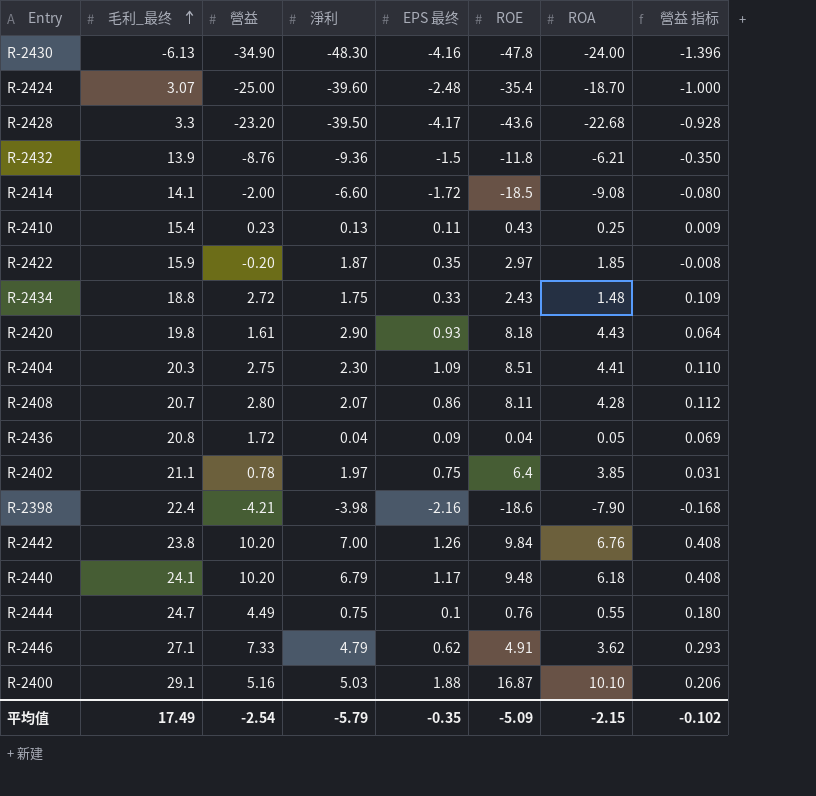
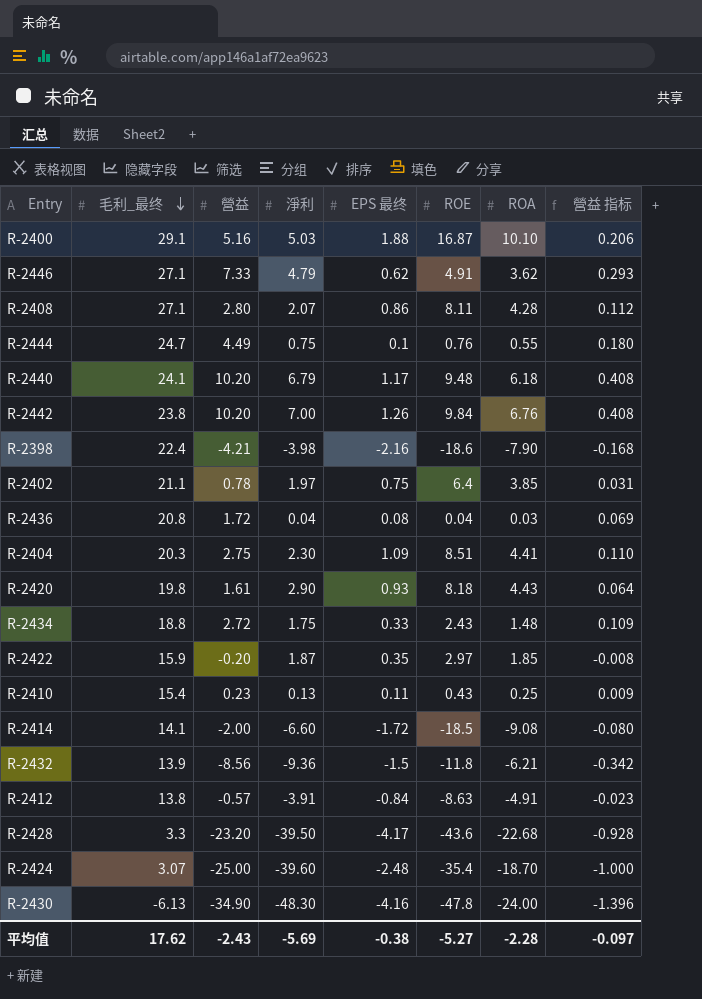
row order: 毛利_最终 ascending -> 毛利_最终 descending
R-2408 | 毛利_最终: 20.7 -> 27.1
R-2436 | EPS 最终: 0.09 -> 0.08
R-2436 | ROA: 0.05 -> 0.03
R-2432 | 營益: -8.76 -> -8.56
R-2432 | 營益 指标: -0.350 -> -0.342
row R-2412: none -> 13.8 | -0.57 | -3.91 | -0.84 | -8.63 | -4.91 | -0.023
平均值 | 毛利_最终: 17.49 -> 17.62
平均值 | 營益: -2.54 -> -2.43
平均值 | 淨利: -5.79 -> -5.69
平均值 | EPS 最终: -0.35 -> -0.38
平均值 | ROE: -5.09 -> -5.27
平均值 | ROA: -2.15 -> -2.28
平均值 | 營益 指标: -0.102 -> -0.097

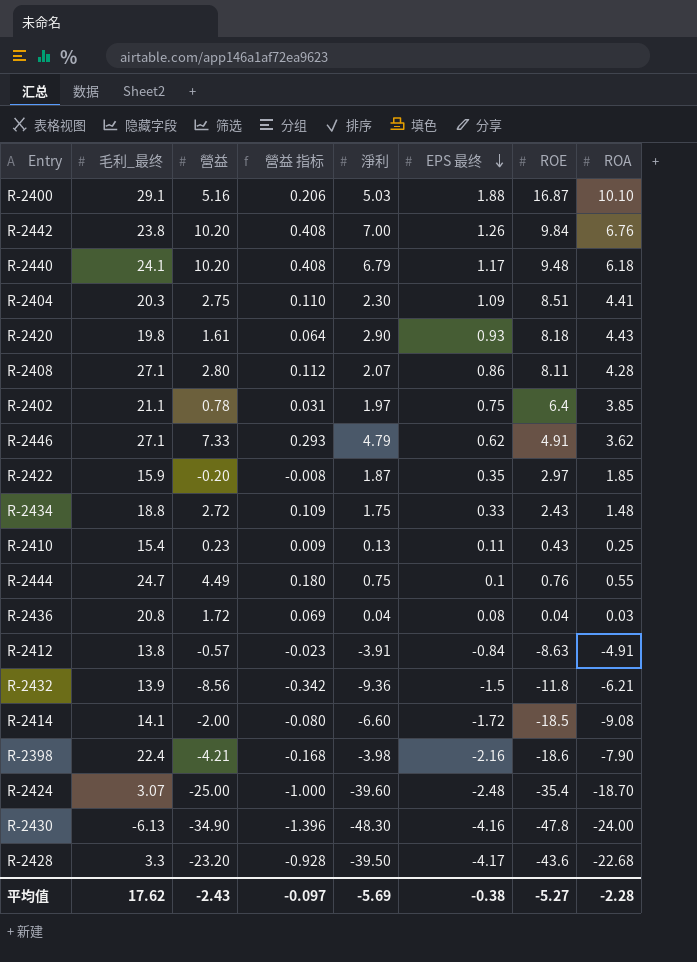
row order: 毛利_最终 descending -> EPS 最终 descending
column 營益 指标 | position: 8 -> 4

